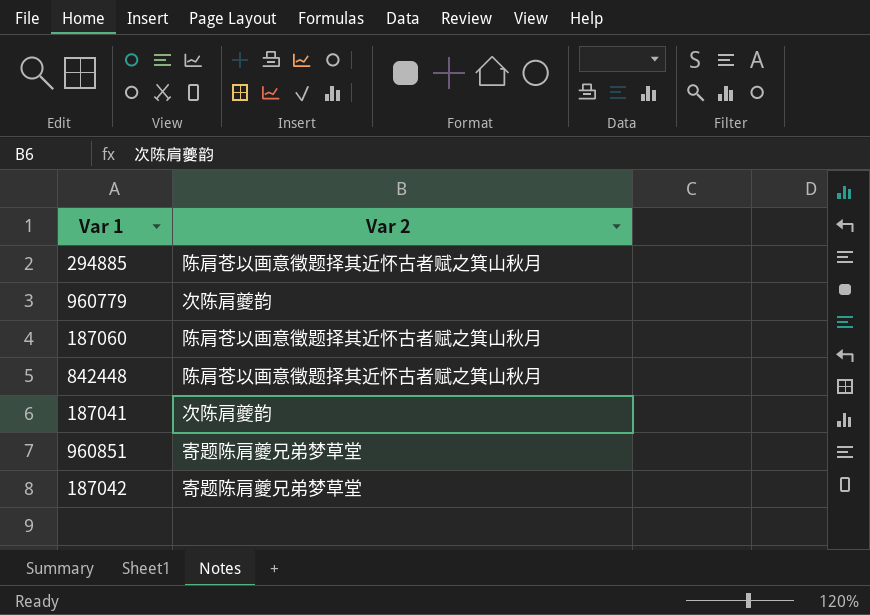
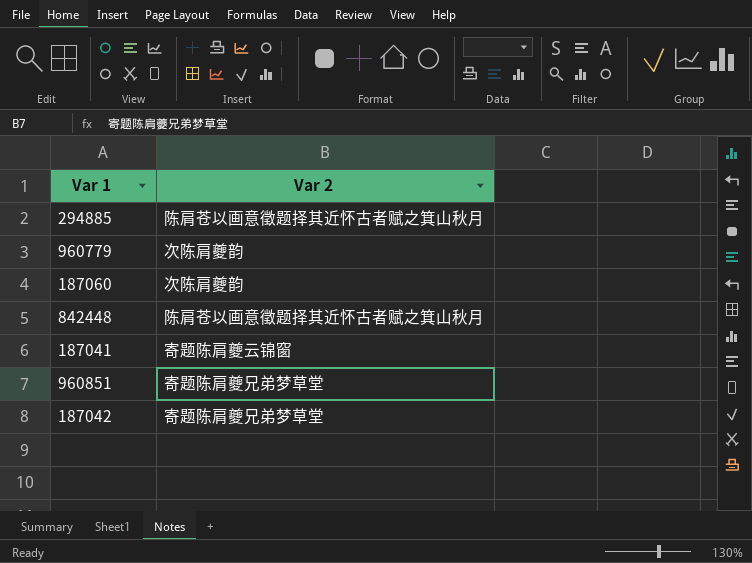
187060 | Var 2: 陈肩苍以画意徵题择其近怀古者赋之箕山秋月 -> 次陈肩夔韵
187041 | Var 2: 次陈肩夔韵 -> 寄题陈肩夔云锦窗

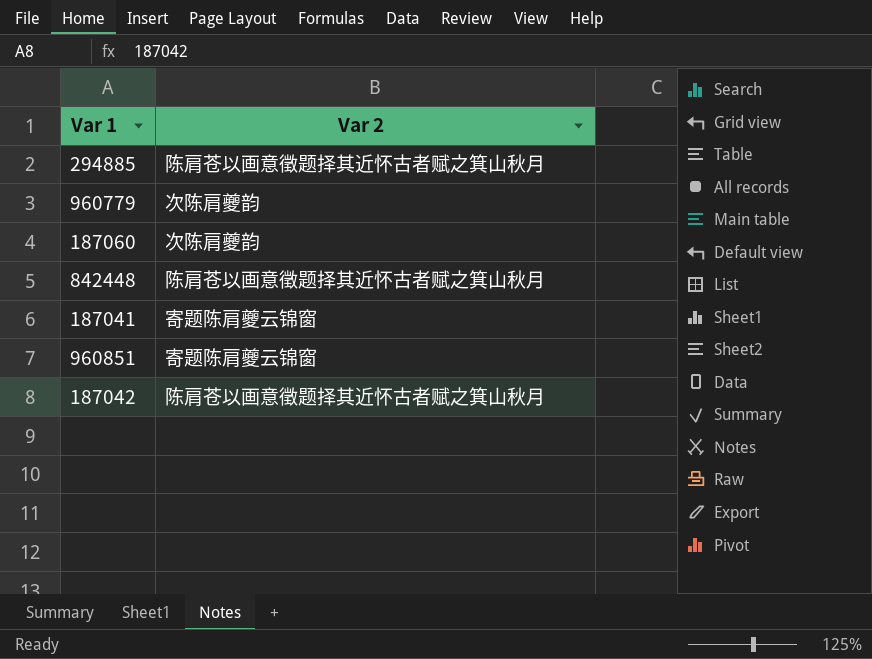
960851 | Var 2: 寄题陈肩夔兄弟梦草堂 -> 寄题陈肩夔云锦窗
187042 | Var 2: 寄题陈肩夔兄弟梦草堂 -> 陈肩苍以画意徵题择其近怀古者赋之箕山秋月

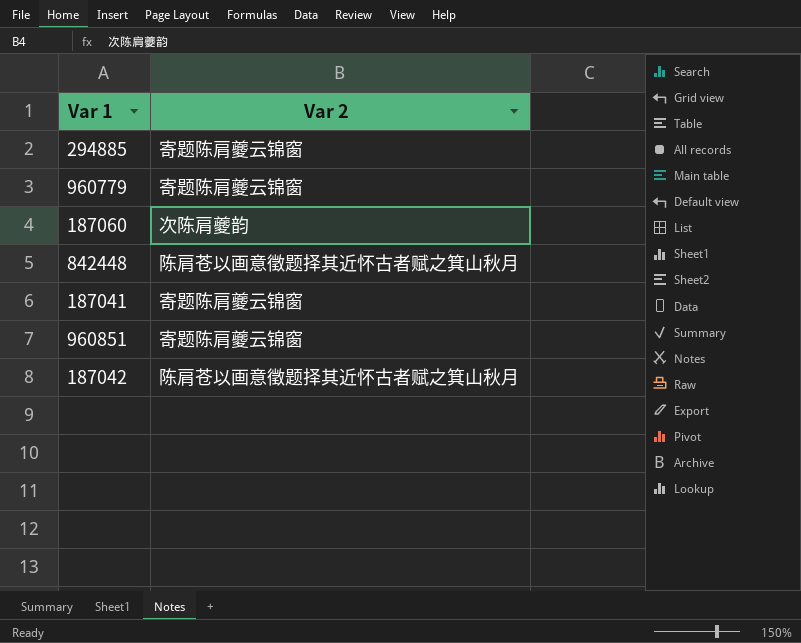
294885 | Var 2: 陈肩苍以画意徵题择其近怀古者赋之箕山秋月 -> 寄题陈肩夔云锦窗
960779 | Var 2: 次陈肩夔韵 -> 寄题陈肩夔云锦窗

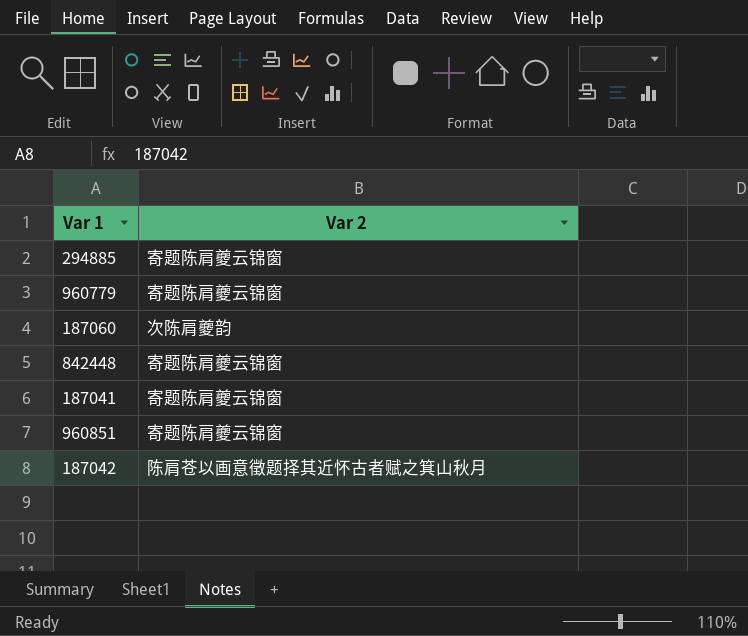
842448 | Var 2: 陈肩苍以画意徵题择其近怀古者赋之箕山秋月 -> 寄题陈肩夔云锦窗

